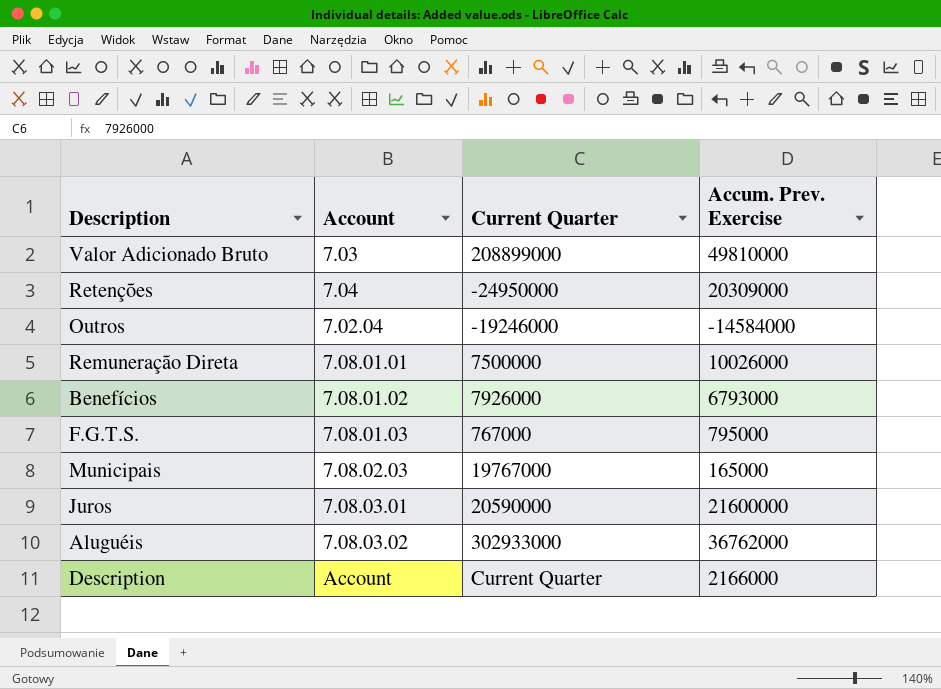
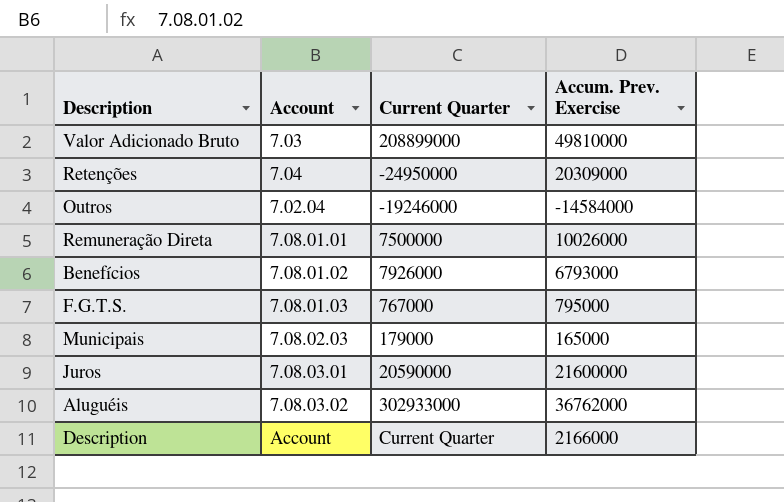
Municipais | Current Quarter: 19767000 -> 179000

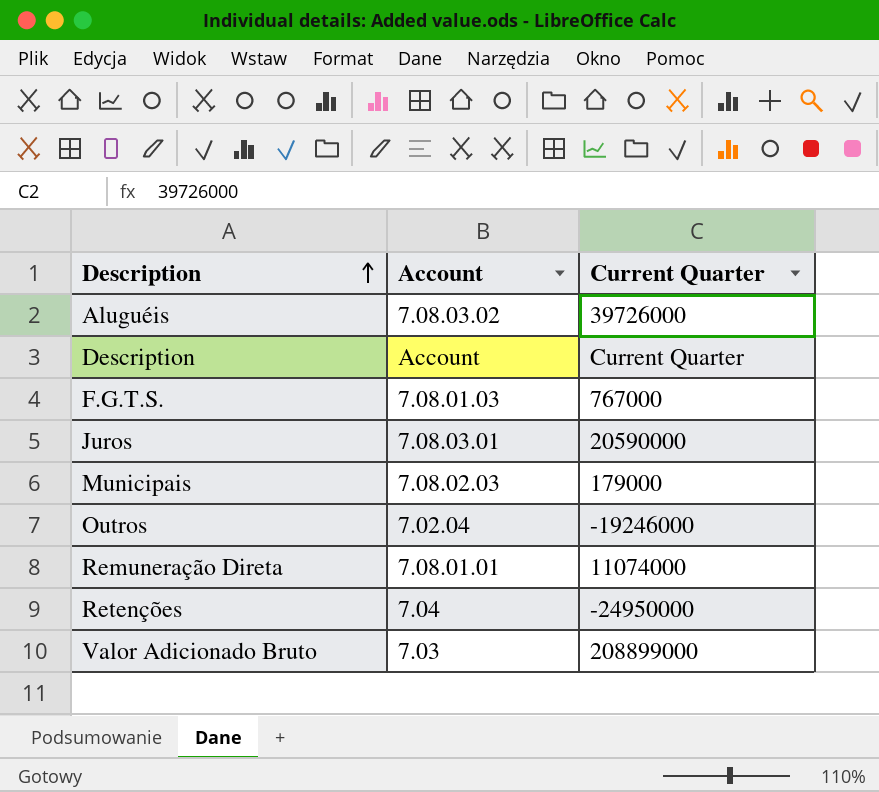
row order: none -> Description ascending
column Accum. Prev. Exercise | position: 4 -> none
row Benefícios: 7.08.01.02 | 7926000 | 6793000 -> none
Aluguéis | Current Quarter: 302933000 -> 39726000
Remuneração Direta | Current Quarter: 7500000 -> 11074000

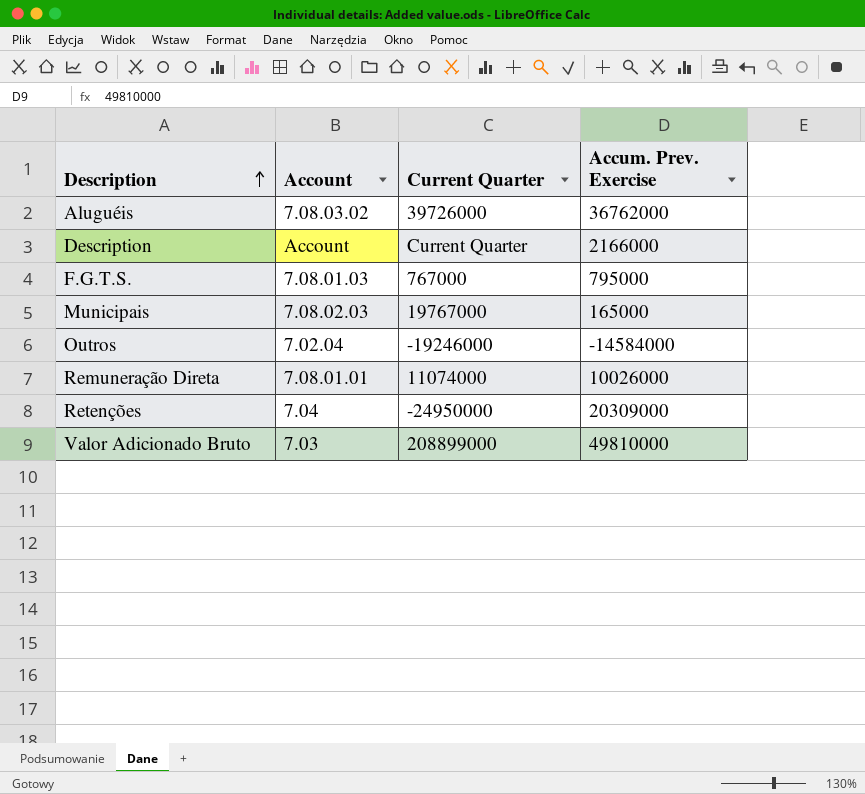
column Accum. Prev. Exercise | position: none -> 4
row Juros: 7.08.03.01 | 20590000 -> none
Municipais | Current Quarter: 179000 -> 19767000

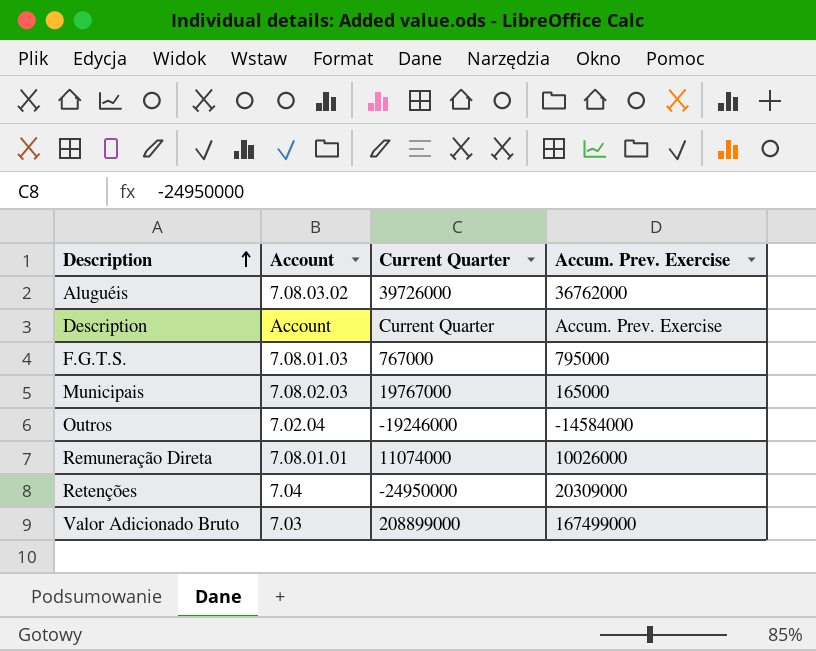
Description | Accum. Prev. Exercise: 2166000 -> Accum. Prev. Exercise
Valor Adicionado Bruto | Accum. Prev. Exercise: 49810000 -> 167499000

